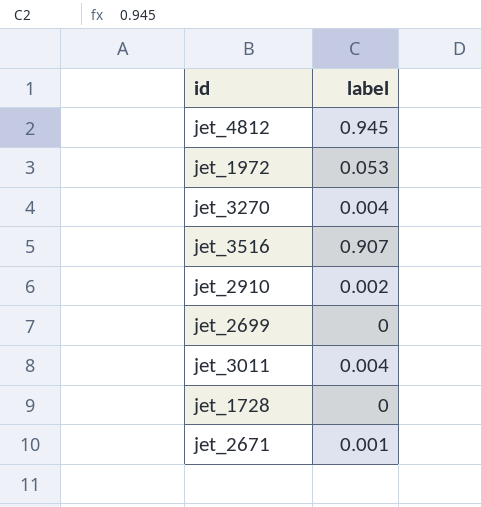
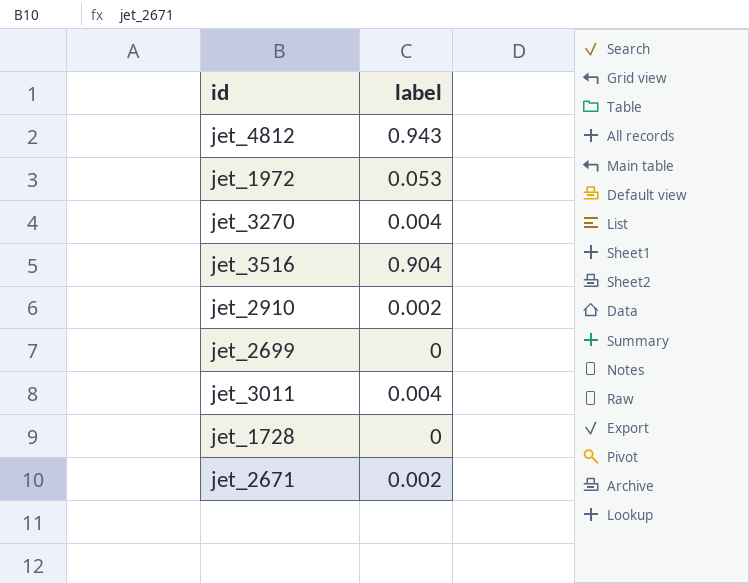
jet_4812 | label: 0.945 -> 0.943
jet_3516 | label: 0.907 -> 0.904
jet_2671 | label: 0.001 -> 0.002

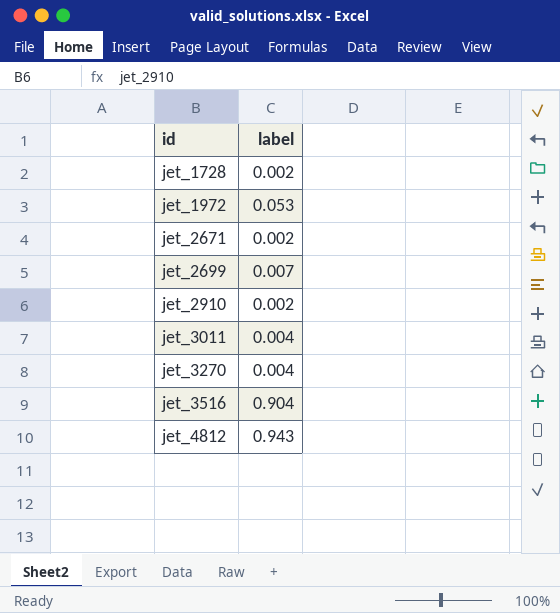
row order: none -> id ascending
jet_1728 | label: 0 -> 0.002
jet_2699 | label: 0 -> 0.007

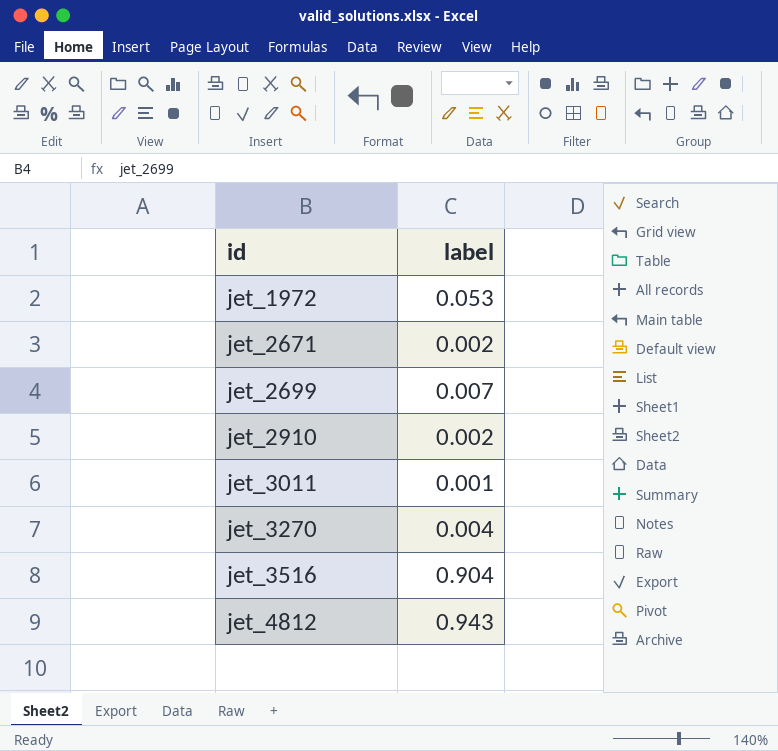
row jet_1728: 0.002 -> none
jet_3011 | label: 0.004 -> 0.001

